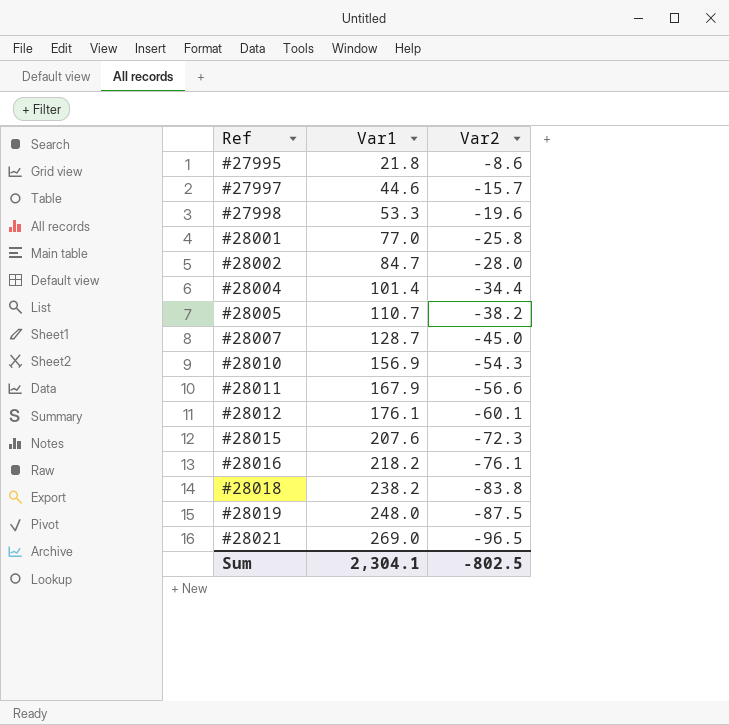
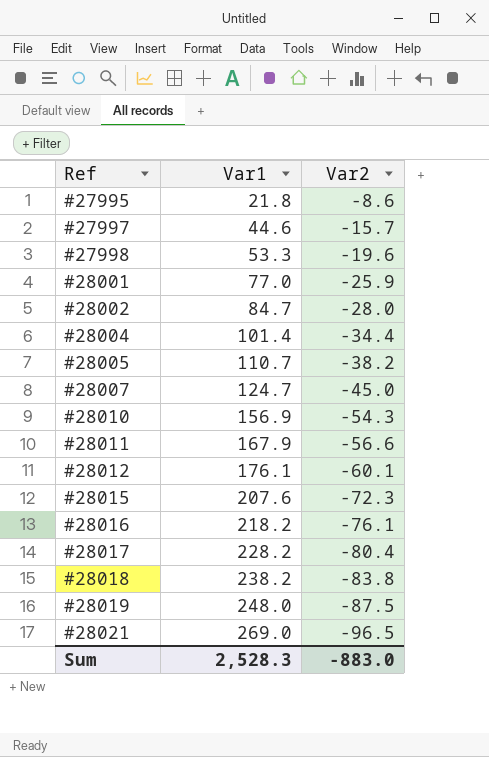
#28001 | Var2: -25.8 -> -25.9
#28007 | Var1: 128.7 -> 124.7
row #28017: none -> 228.2 | -80.4
Sum | Var1: 2,304.1 -> 2,528.3
Sum | Var2: -802.5 -> -883.0

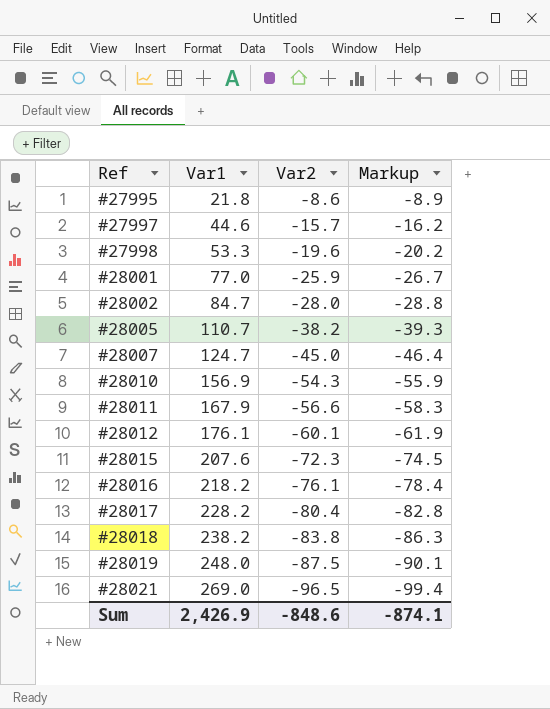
column Markup | formula: none -> [Var2] * 1.03
row #28004: 101.4 | -34.4 -> none
Sum | Var1: 2,528.3 -> 2,426.9
Sum | Var2: -883.0 -> -848.6

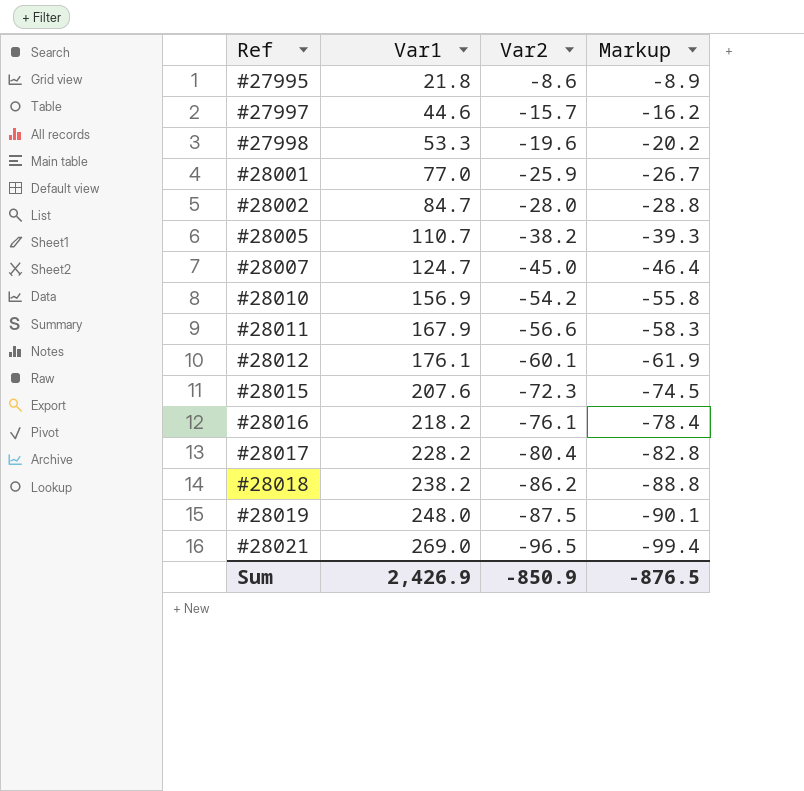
#28010 | Var2: -54.3 -> -54.2
#28010 | Markup: -55.9 -> -55.8
#28018 | Var2: -83.8 -> -86.2
#28018 | Markup: -86.3 -> -88.8
Sum | Var2: -848.6 -> -850.9
Sum | Markup: -874.1 -> -876.5

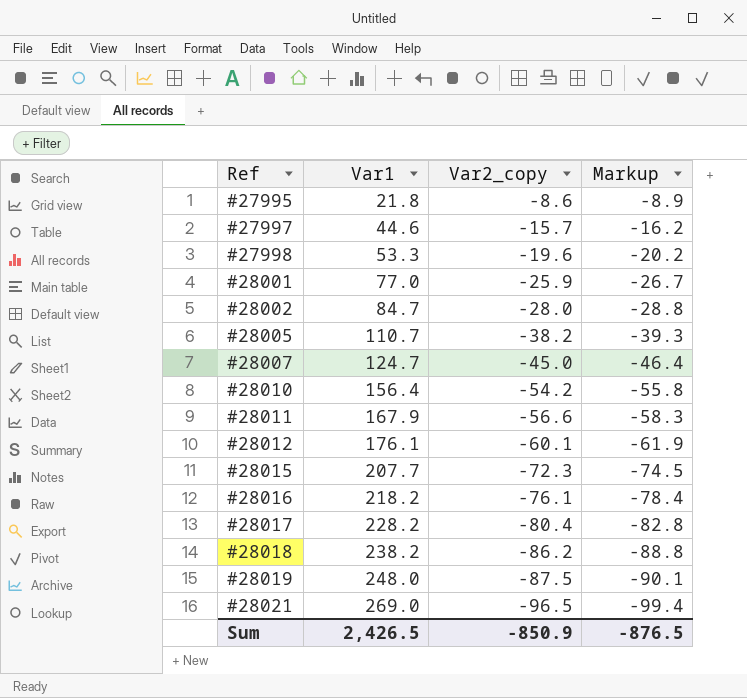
column name: Var2 -> Var2_copy
#28010 | Var1: 156.9 -> 156.4
#28015 | Var1: 207.6 -> 207.7
Sum | Var1: 2,426.9 -> 2,426.5

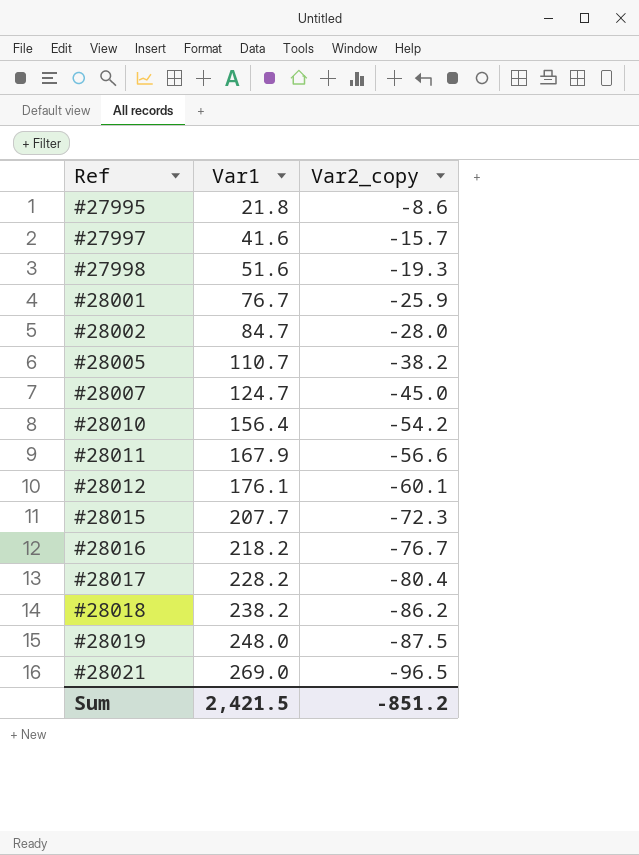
column Markup | formula: [Var2_copy] * 1.03 -> none
#27997 | Var1: 44.6 -> 41.6
#27998 | Var1: 53.3 -> 51.6
#27998 | Var2_copy: -19.6 -> -19.3
#28001 | Var1: 77.0 -> 76.7
#28016 | Var2_copy: -76.1 -> -76.7
Sum | Var1: 2,426.5 -> 2,421.5
Sum | Var2_copy: -850.9 -> -851.2

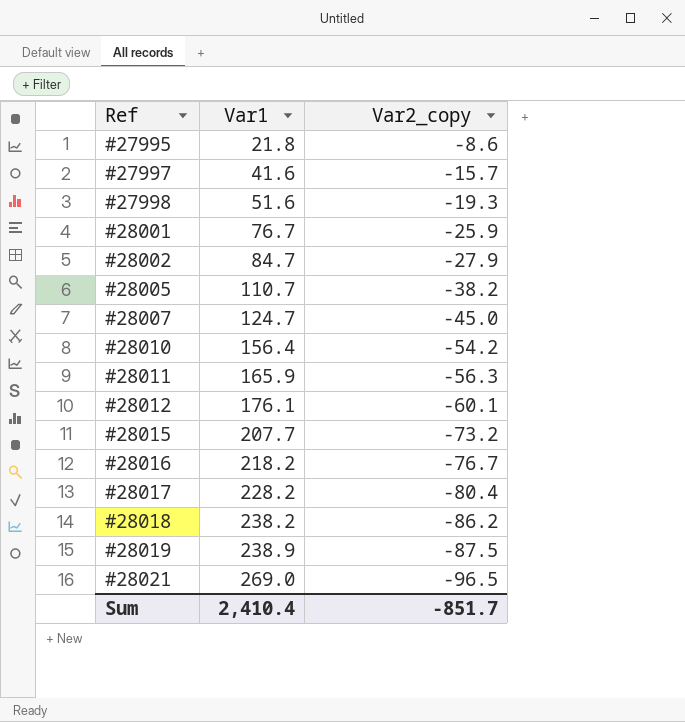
#28002 | Var2_copy: -28.0 -> -27.9
#28011 | Var1: 167.9 -> 165.9
#28011 | Var2_copy: -56.6 -> -56.3
#28015 | Var2_copy: -72.3 -> -73.2
#28019 | Var1: 248.0 -> 238.9
Sum | Var1: 2,421.5 -> 2,410.4
Sum | Var2_copy: -851.2 -> -851.7

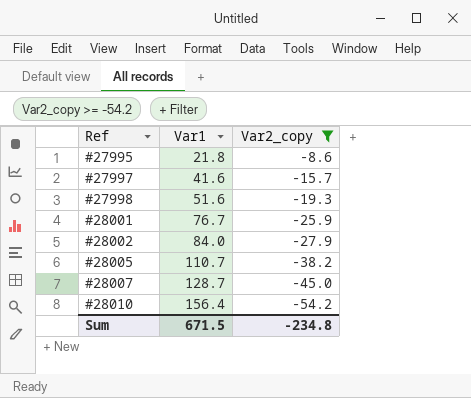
filter: none -> Var2_copy >= -54.2
#28002 | Var1: 84.7 -> 84.0
#28007 | Var1: 124.7 -> 128.7
Sum | Var1: 2,410.4 -> 671.5
Sum | Var2_copy: -851.7 -> -234.8

